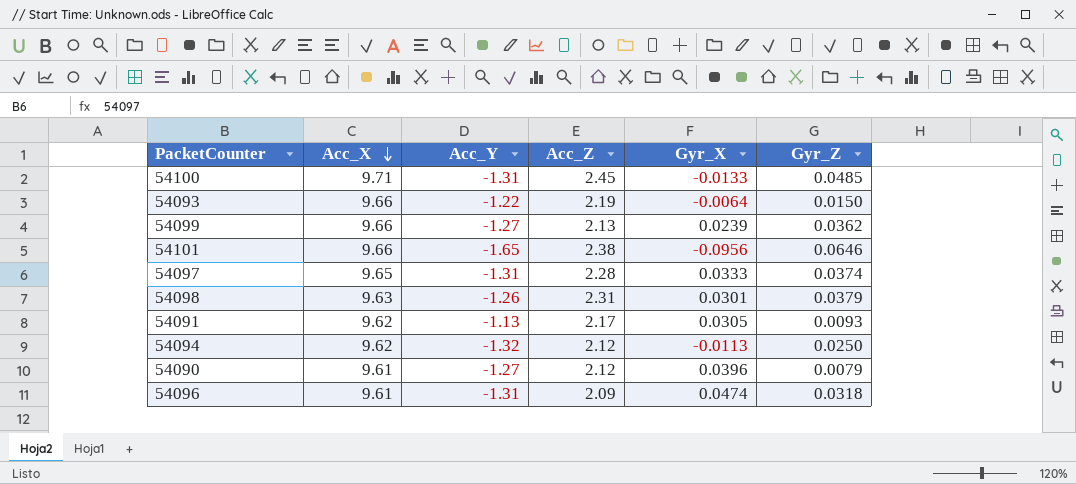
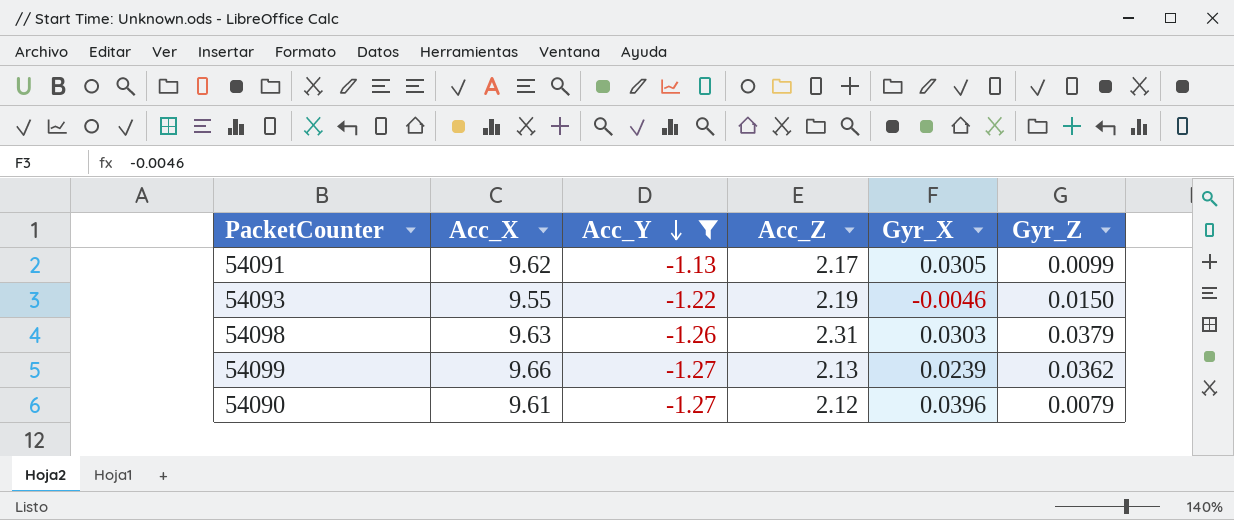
filter: none -> Acc_Y >= -1.27
row order: Acc_X descending -> Acc_Y descending
54091 | Gyr_Z: 0.0093 -> 0.0099
54093 | Acc_X: 9.66 -> 9.55
54093 | Gyr_X: -0.0064 -> -0.0046
54098 | Gyr_X: 0.0301 -> 0.0303

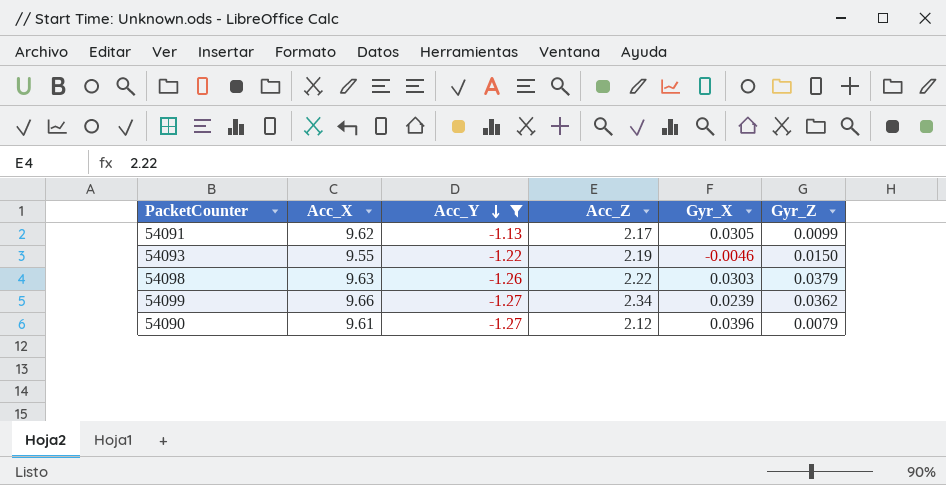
54098 | Acc_Z: 2.31 -> 2.22
54099 | Acc_Z: 2.13 -> 2.34

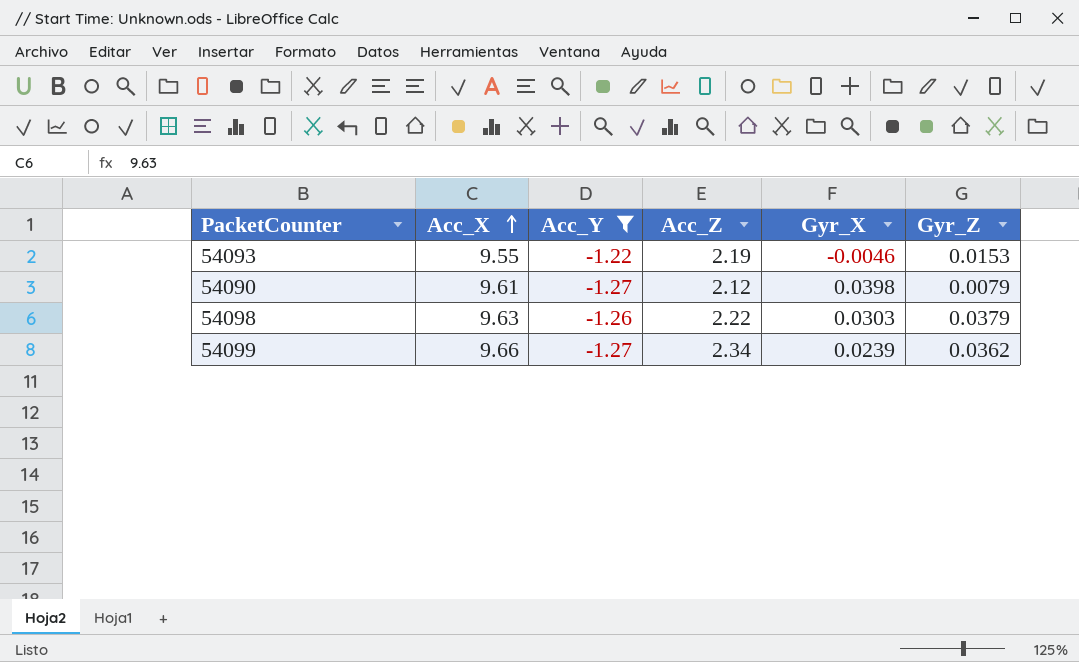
row order: Acc_Y descending -> Acc_X ascending
row 54091: 9.62 | -1.13 | 2.17 | 0.0305 | 0.0099 -> none
54093 | Gyr_Z: 0.0150 -> 0.0153
54090 | Gyr_X: 0.0396 -> 0.0398

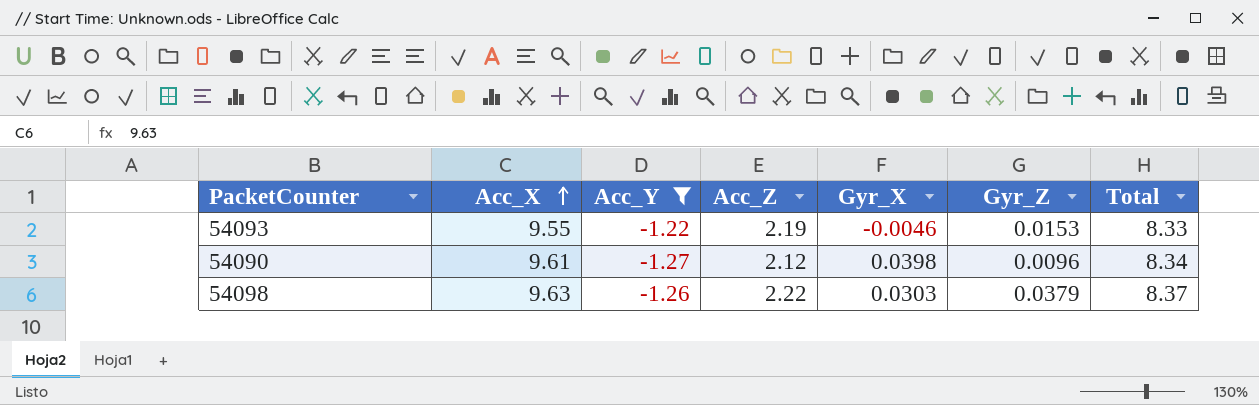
column Total | formula: none -> [Acc_X] + [Acc_Y]
row 54099: 9.66 | -1.27 | 2.34 | 0.0239 | 0.0362 -> none
54090 | Gyr_Z: 0.0079 -> 0.0096

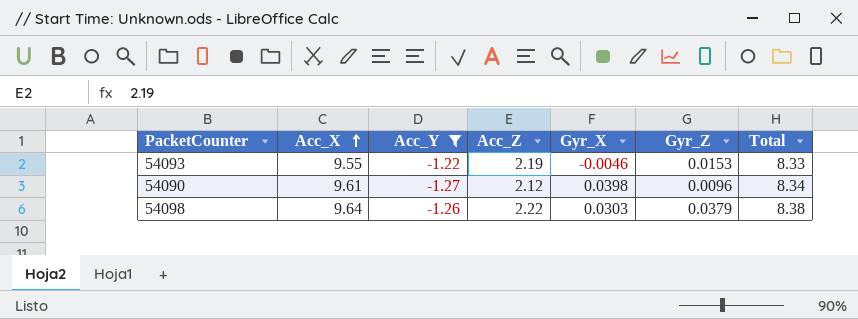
54098 | Acc_X: 9.63 -> 9.64
54098 | Total: 8.37 -> 8.38

